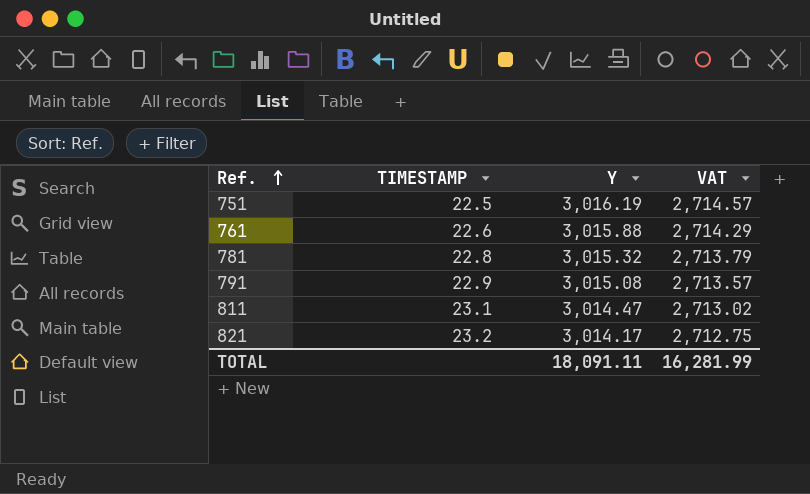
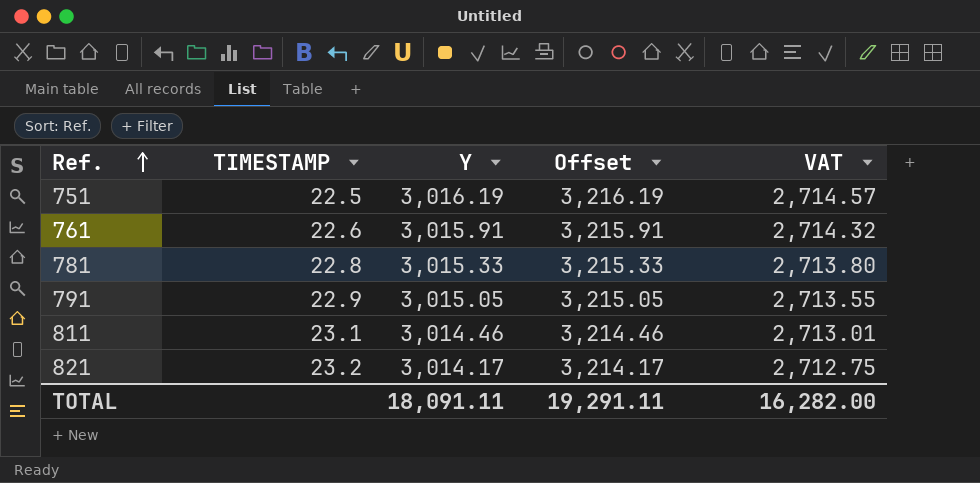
column Offset | formula: none -> [Y] + 200
761 | Y: 3,015.88 -> 3,015.91
761 | VAT: 2,714.29 -> 2,714.32
781 | Y: 3,015.32 -> 3,015.33
781 | VAT: 2,713.79 -> 2,713.80
791 | Y: 3,015.08 -> 3,015.05
791 | VAT: 2,713.57 -> 2,713.55
811 | Y: 3,014.47 -> 3,014.46
811 | VAT: 2,713.02 -> 2,713.01
TOTAL | VAT: 16,281.99 -> 16,282.00

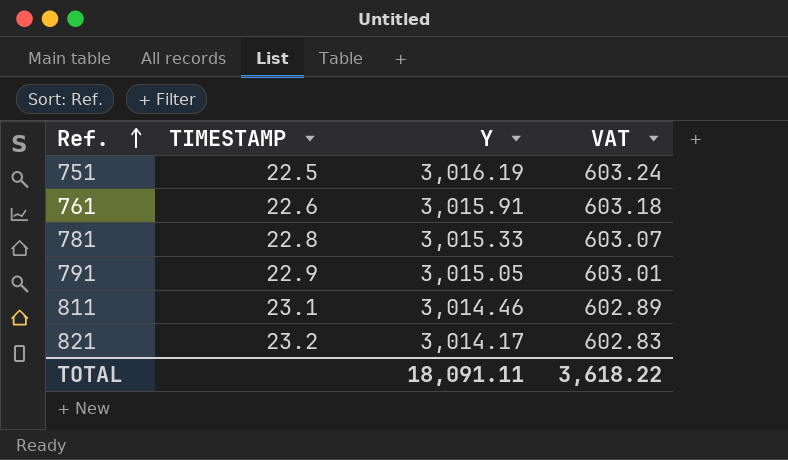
column Offset | formula: [Y] + 200 -> none
column VAT | formula: [Y] * 0.9 -> [Y] * 0.2
TOTAL | VAT: 16,282.00 -> 3,618.22

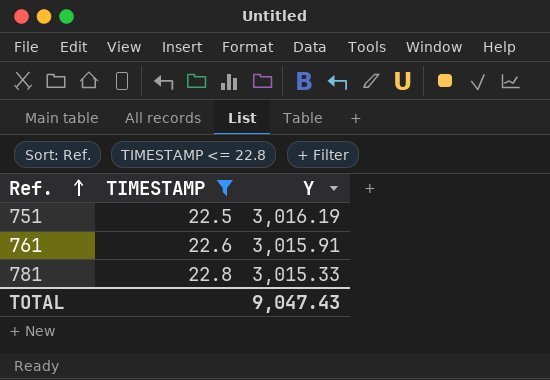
filter: none -> TIMESTAMP <= 22.8
column VAT | formula: [Y] * 0.2 -> none
TOTAL | Y: 18,091.11 -> 9,047.43

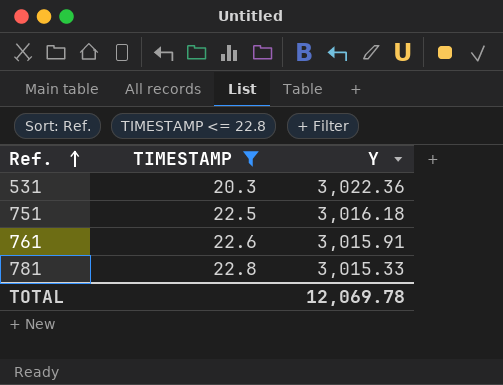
row 531: none -> 20.3 | 3,022.36
751 | Y: 3,016.19 -> 3,016.18
TOTAL | Y: 9,047.43 -> 12,069.78

